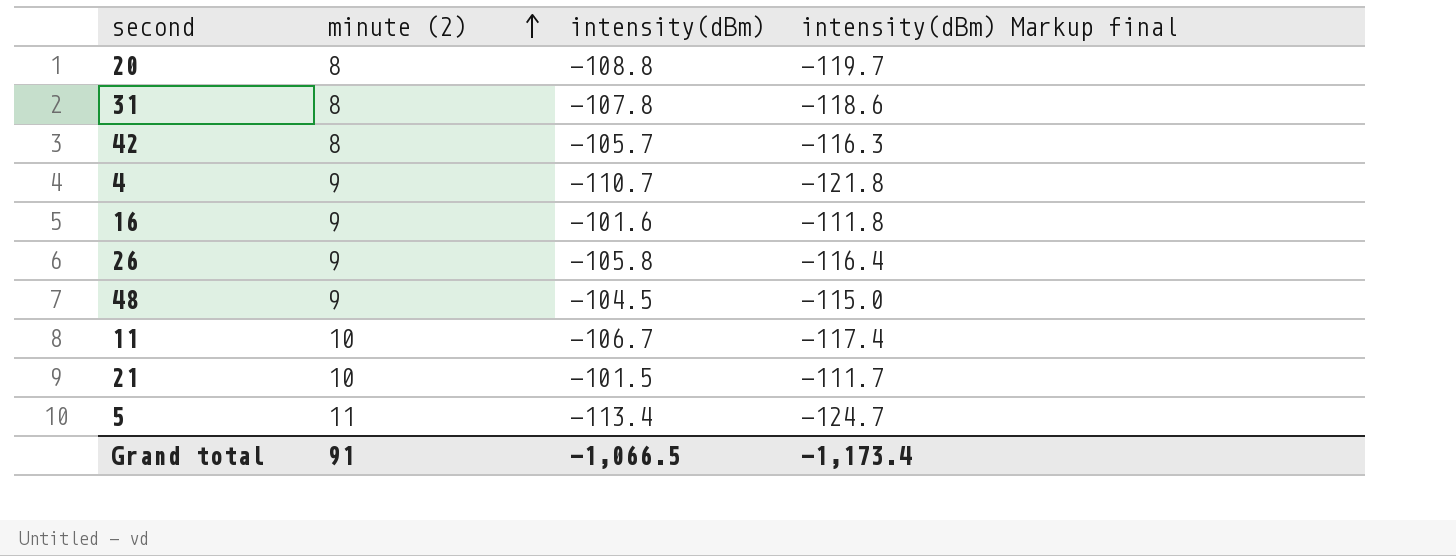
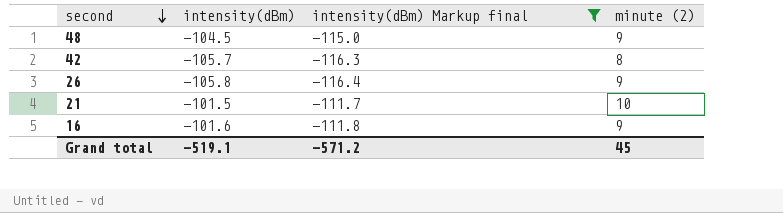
filter: none -> intensity(dBm) Markup final >= -116.4
row order: minute (2) ascending -> second descending
column minute (2) | position: 2 -> 4
Grand total | intensity(dBm): -1,066.5 -> -519.1
Grand total | intensity(dBm) Markup final: -1,173.4 -> -571.2
Grand total | minute (2): 91 -> 45

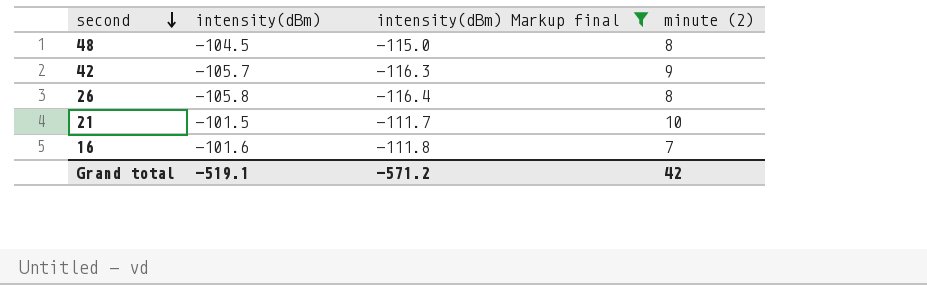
48 | minute (2): 9 -> 8
42 | minute (2): 8 -> 9
26 | minute (2): 9 -> 8
16 | minute (2): 9 -> 7
Grand total | minute (2): 45 -> 42

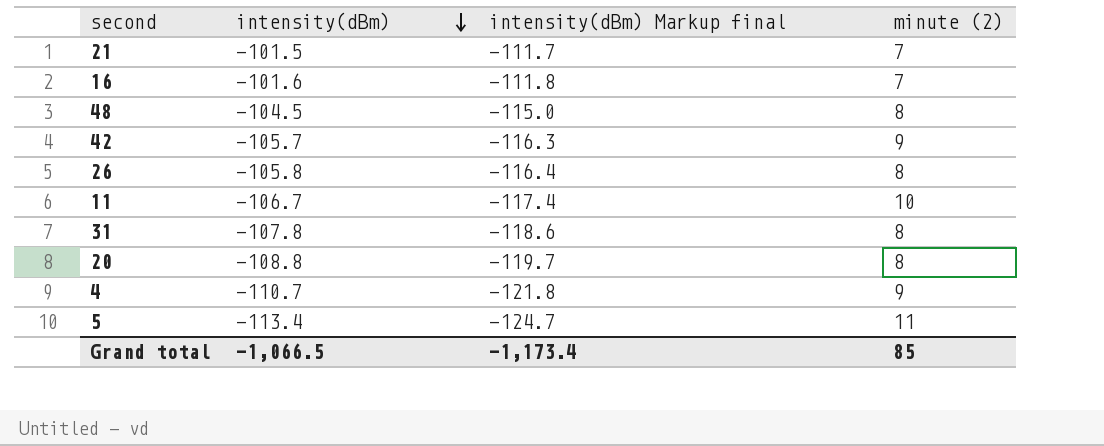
filter: intensity(dBm) Markup final >= -116.4 -> none
row order: second descending -> intensity(dBm) descending
21 | minute (2): 10 -> 7
Grand total | intensity(dBm): -519.1 -> -1,066.5
Grand total | intensity(dBm) Markup final: -571.2 -> -1,173.4
Grand total | minute (2): 42 -> 85

